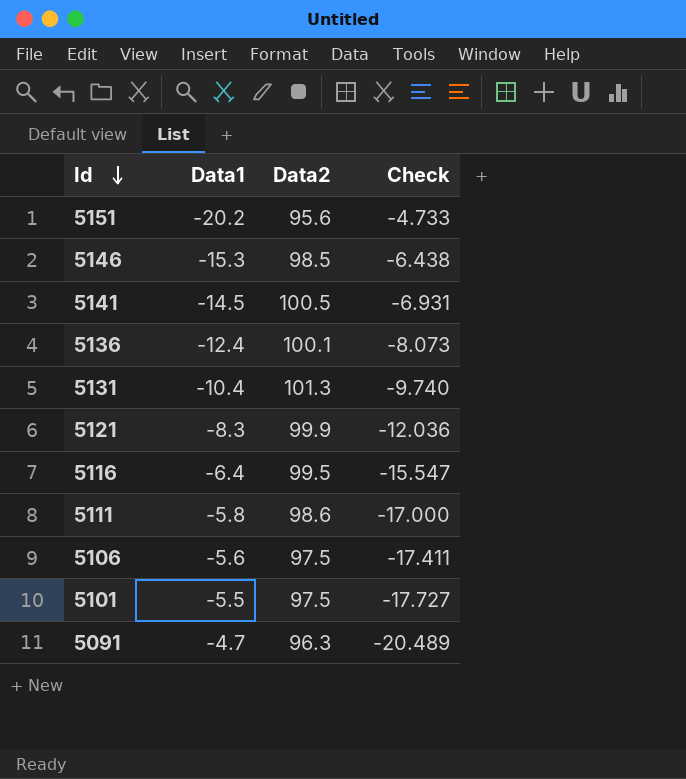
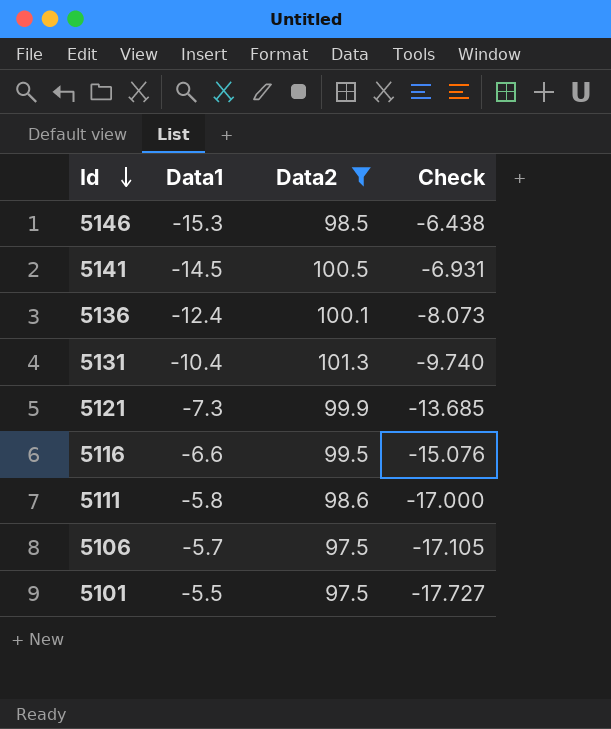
filter: none -> Data2 >= 97.5
5121 | Data1: -8.3 -> -7.3
5121 | Check: -12.036 -> -13.685
5116 | Data1: -6.4 -> -6.6
5116 | Check: -15.547 -> -15.076
5106 | Data1: -5.6 -> -5.7
5106 | Check: -17.411 -> -17.105

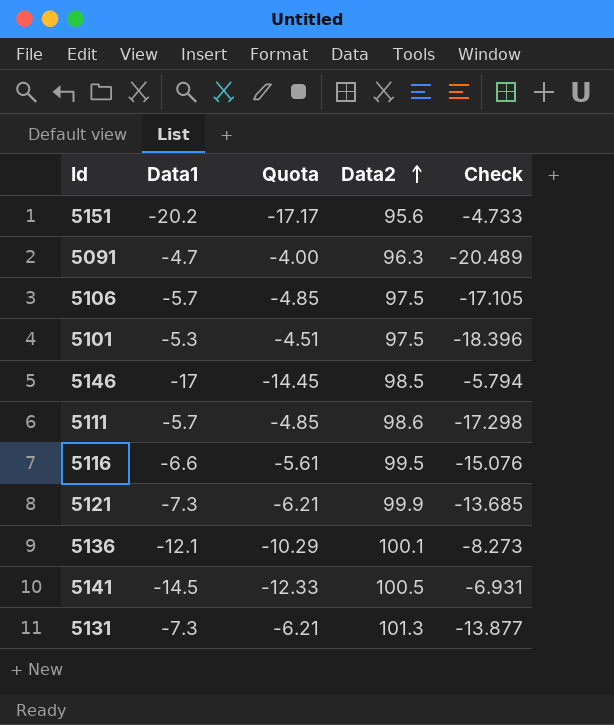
filter: Data2 >= 97.5 -> none
row order: Id descending -> Data2 ascending
column Quota | formula: none -> [Data1] * 0.85
5101 | Data1: -5.5 -> -5.3
5101 | Check: -17.727 -> -18.396
5146 | Data1: -15.3 -> -17
5146 | Check: -6.438 -> -5.794
5111 | Data1: -5.8 -> -5.7
5111 | Check: -17.000 -> -17.298
5136 | Data1: -12.4 -> -12.1
5136 | Check: -8.073 -> -8.273
5131 | Data1: -10.4 -> -7.3
5131 | Check: -9.740 -> -13.877

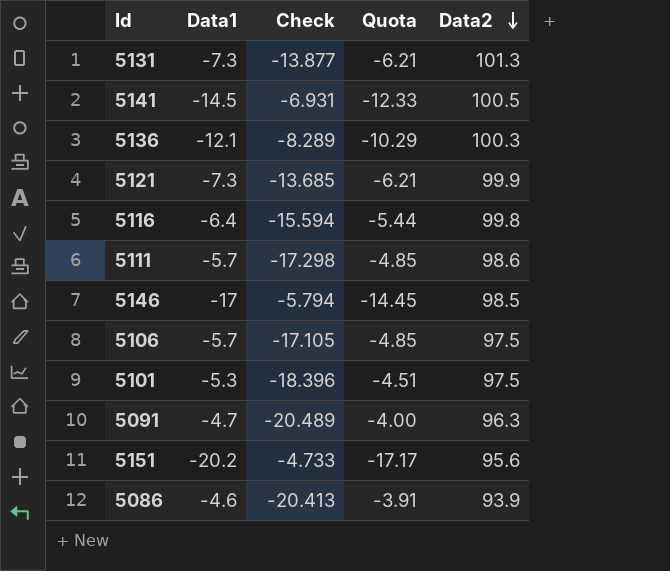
row order: Data2 ascending -> Data2 descending
column Check | position: 5 -> 3
5136 | Check: -8.273 -> -8.289
5136 | Data2: 100.1 -> 100.3
5116 | Data1: -6.6 -> -6.4
5116 | Check: -15.076 -> -15.594
5116 | Quota: -5.61 -> -5.44
5116 | Data2: 99.5 -> 99.8
row 5086: none -> -4.6 | -20.413 | -3.91 | 93.9

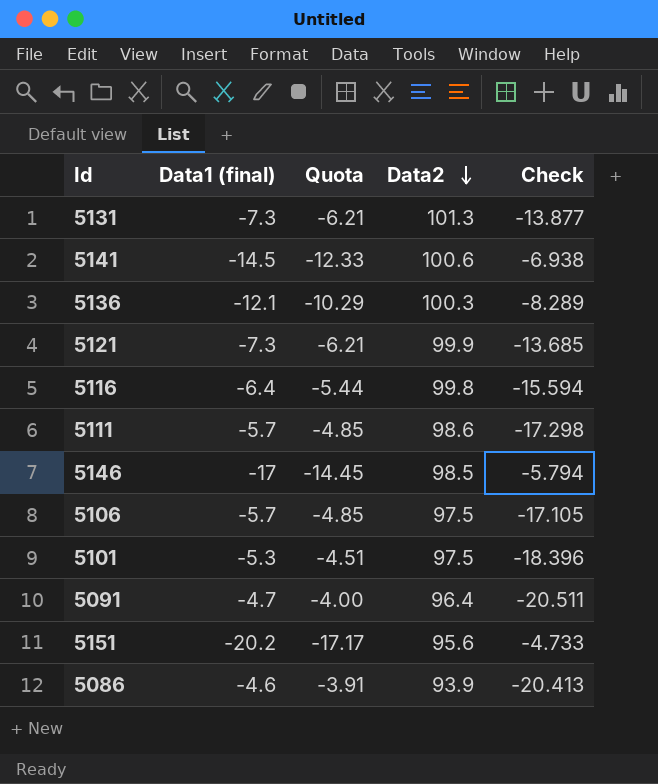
column name: Data1 -> Data1 (final)
column Check | position: 3 -> 5
5141 | Data2: 100.5 -> 100.6
5141 | Check: -6.931 -> -6.938
5091 | Data2: 96.3 -> 96.4
5091 | Check: -20.489 -> -20.511

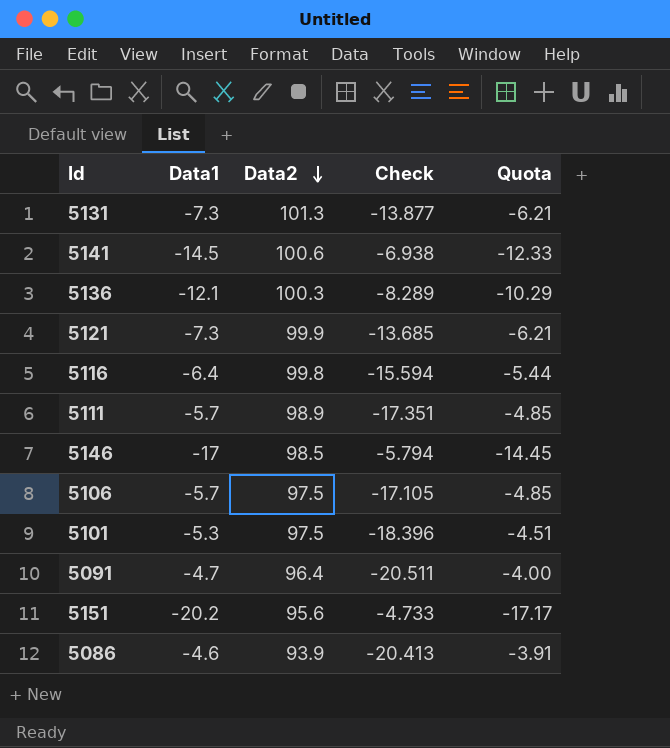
column name: Data1 (final) -> Data1
column Quota | position: 3 -> 5
5111 | Data2: 98.6 -> 98.9
5111 | Check: -17.298 -> -17.351

